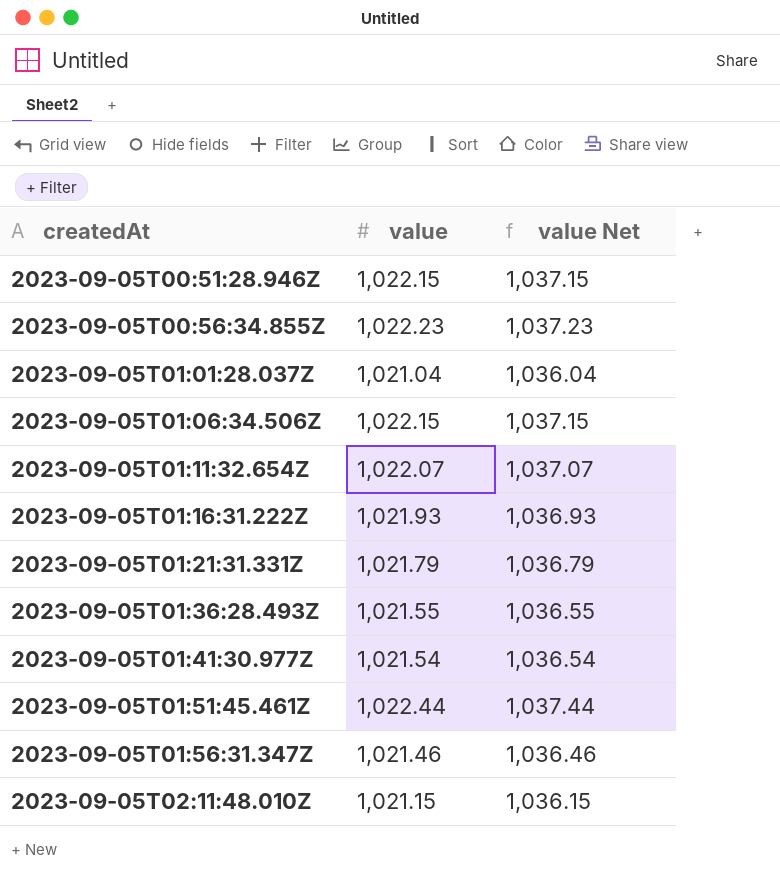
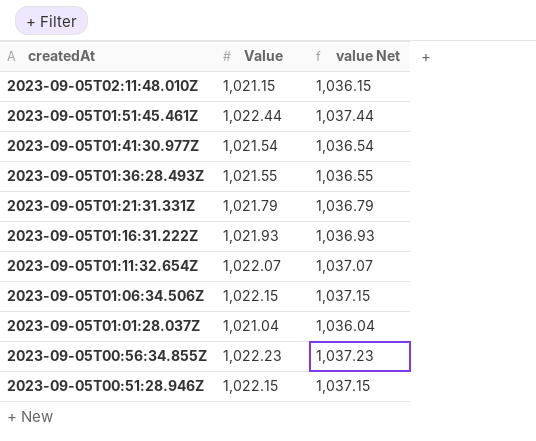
row order: createdAt ascending -> createdAt descending
column name: value -> Value
row 2023-09-05T01:56:31.347Z: 1,021.46 | 1,036.46 -> none

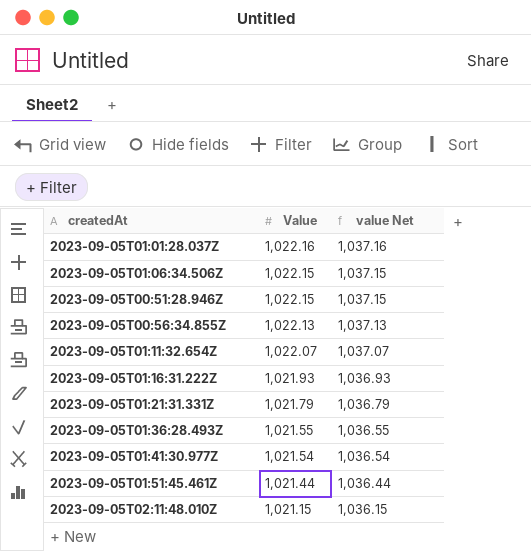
row order: createdAt descending -> Value descending
2023-09-05T01:01:28.037Z | Value: 1,021.04 -> 1,022.16
2023-09-05T01:01:28.037Z | value Net: 1,036.04 -> 1,037.16
2023-09-05T00:56:34.855Z | Value: 1,022.23 -> 1,022.13
2023-09-05T00:56:34.855Z | value Net: 1,037.23 -> 1,037.13
2023-09-05T01:51:45.461Z | Value: 1,022.44 -> 1,021.44
2023-09-05T01:51:45.461Z | value Net: 1,037.44 -> 1,036.44

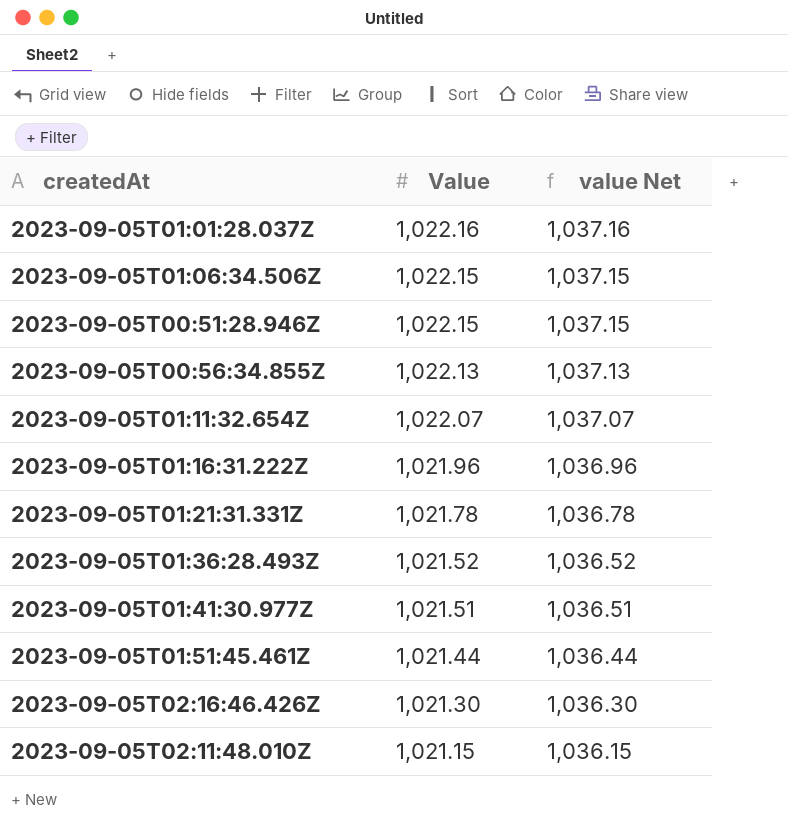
2023-09-05T01:16:31.222Z | Value: 1,021.93 -> 1,021.96
2023-09-05T01:16:31.222Z | value Net: 1,036.93 -> 1,036.96
2023-09-05T01:21:31.331Z | Value: 1,021.79 -> 1,021.78
2023-09-05T01:21:31.331Z | value Net: 1,036.79 -> 1,036.78
2023-09-05T01:36:28.493Z | Value: 1,021.55 -> 1,021.52
2023-09-05T01:36:28.493Z | value Net: 1,036.55 -> 1,036.52
2023-09-05T01:41:30.977Z | Value: 1,021.54 -> 1,021.51
2023-09-05T01:41:30.977Z | value Net: 1,036.54 -> 1,036.51
row 2023-09-05T02:16:46.426Z: none -> 1,021.30 | 1,036.30

